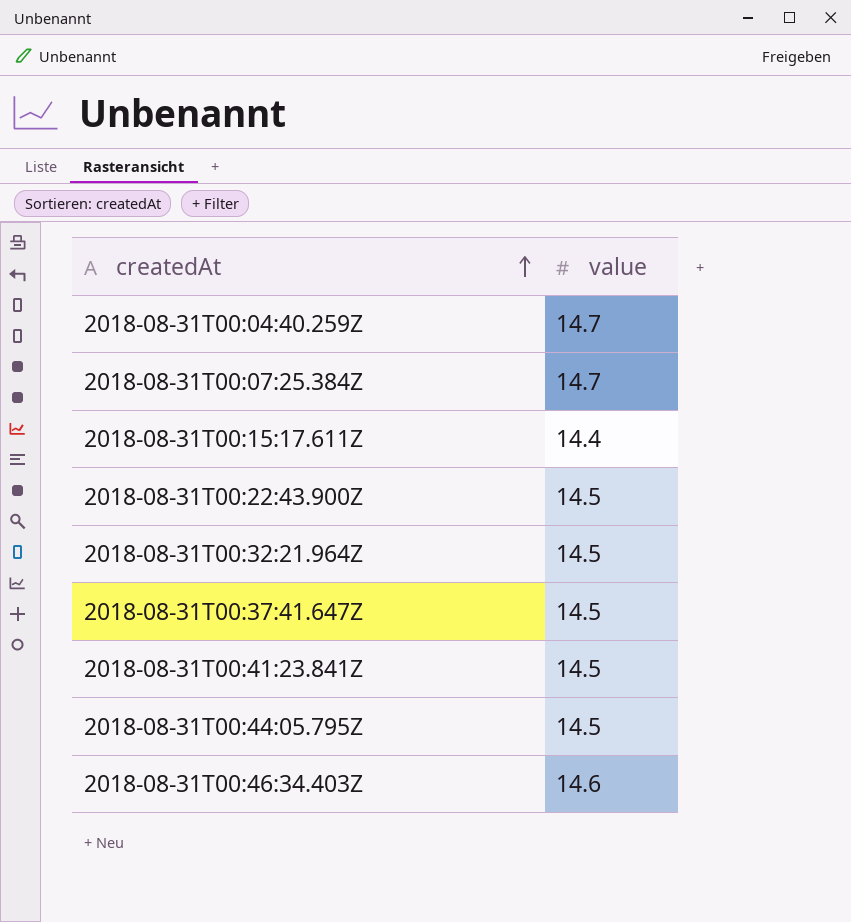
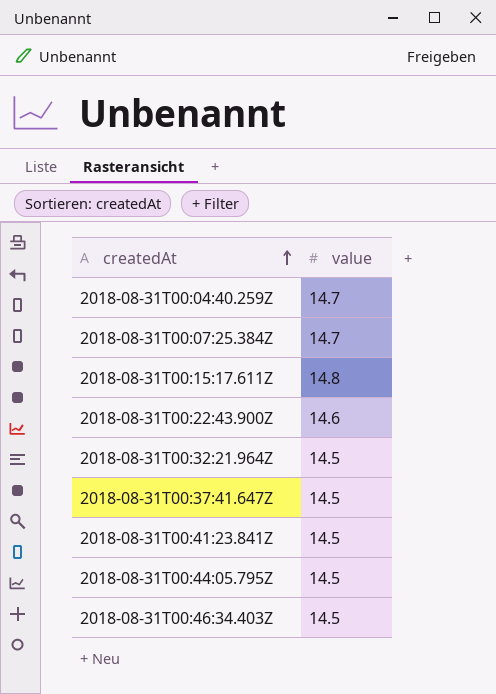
2018-08-31T00:15:17.611Z | value: 14.4 -> 14.8
2018-08-31T00:22:43.900Z | value: 14.5 -> 14.6
2018-08-31T00:46:34.403Z | value: 14.6 -> 14.5

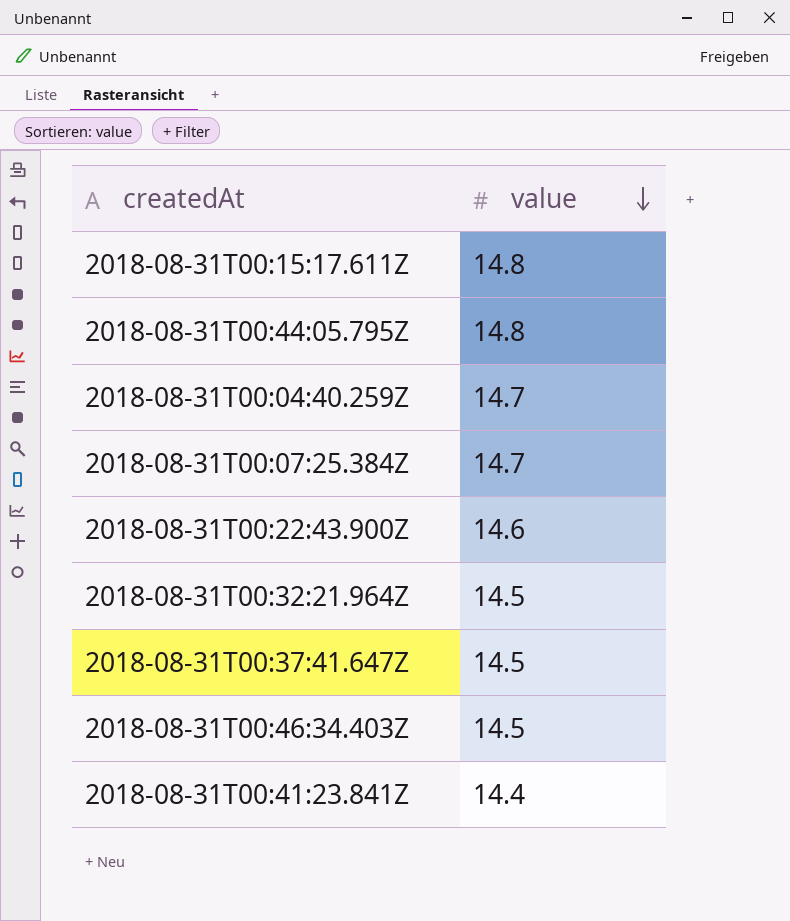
row order: createdAt ascending -> value descending
2018-08-31T00:44:05.795Z | value: 14.5 -> 14.8
2018-08-31T00:41:23.841Z | value: 14.5 -> 14.4

